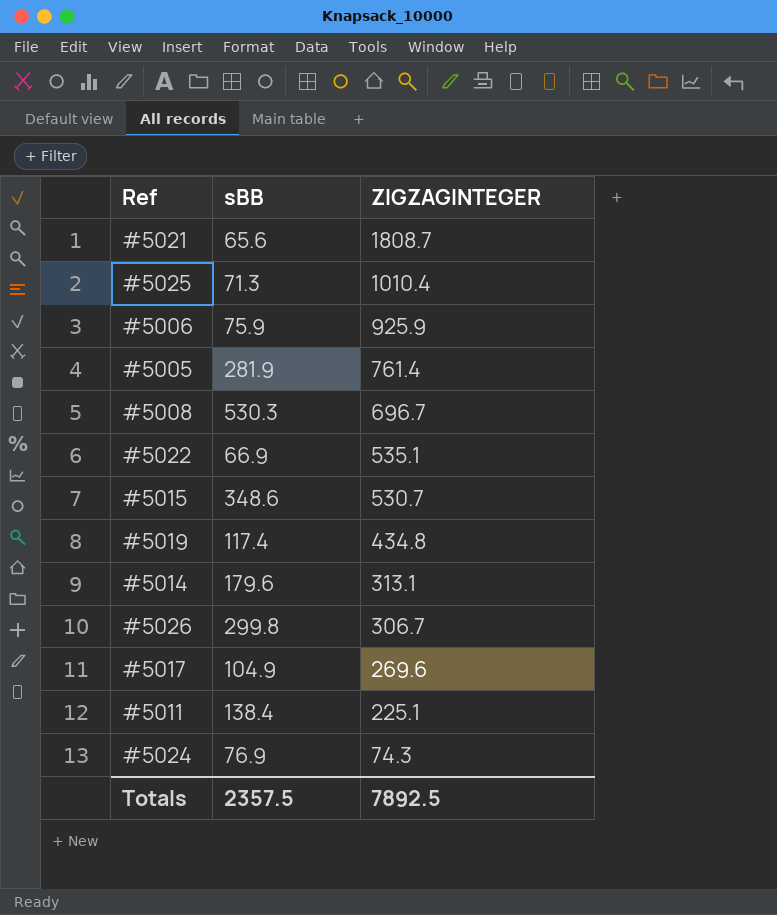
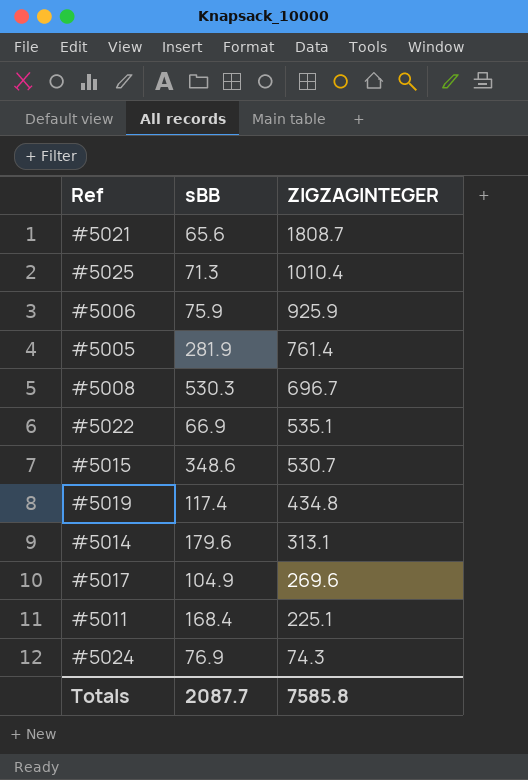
row #5026: 299.8 | 306.7 -> none
#5011 | sBB: 138.4 -> 168.4
Totals | sBB: 2357.5 -> 2087.7
Totals | ZIGZAGINTEGER: 7892.5 -> 7585.8

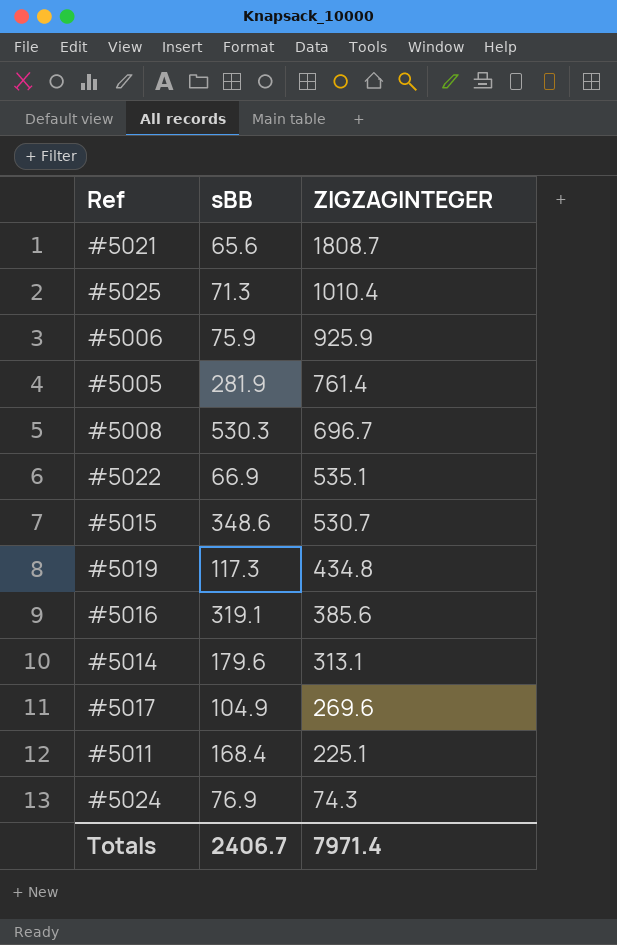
#5019 | sBB: 117.4 -> 117.3
row #5016: none -> 319.1 | 385.6
Totals | sBB: 2087.7 -> 2406.7
Totals | ZIGZAGINTEGER: 7585.8 -> 7971.4

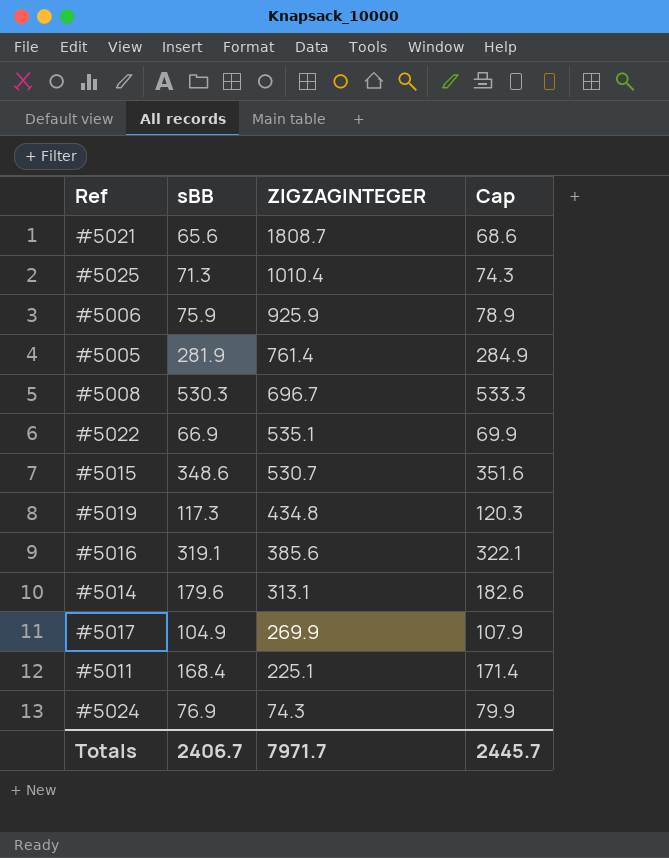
column Cap | formula: none -> [sBB] + 3
#5017 | ZIGZAGINTEGER: 269.6 -> 269.9
Totals | ZIGZAGINTEGER: 7971.4 -> 7971.7

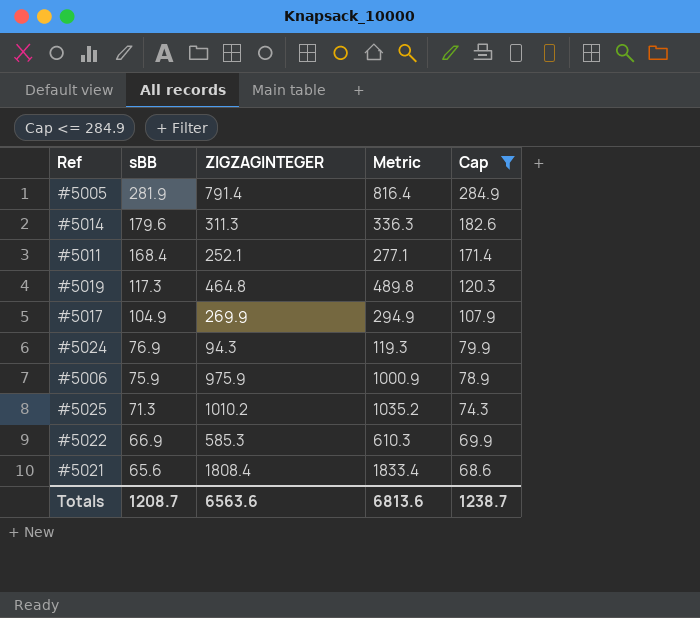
filter: none -> Cap <= 284.9
row order: ZIGZAGINTEGER descending -> sBB descending
column Metric | formula: none -> [ZIGZAGINTEGER] + 25
#5005 | ZIGZAGINTEGER: 761.4 -> 791.4
#5014 | ZIGZAGINTEGER: 313.1 -> 311.3
#5011 | ZIGZAGINTEGER: 225.1 -> 252.1
#5019 | ZIGZAGINTEGER: 434.8 -> 464.8
#5024 | ZIGZAGINTEGER: 74.3 -> 94.3
#5006 | ZIGZAGINTEGER: 925.9 -> 975.9
#5025 | ZIGZAGINTEGER: 1010.4 -> 1010.2
#5022 | ZIGZAGINTEGER: 535.1 -> 585.3
#5021 | ZIGZAGINTEGER: 1808.7 -> 1808.4
Totals | sBB: 2406.7 -> 1208.7
Totals | ZIGZAGINTEGER: 7971.7 -> 6563.6
Totals | Cap: 2445.7 -> 1238.7

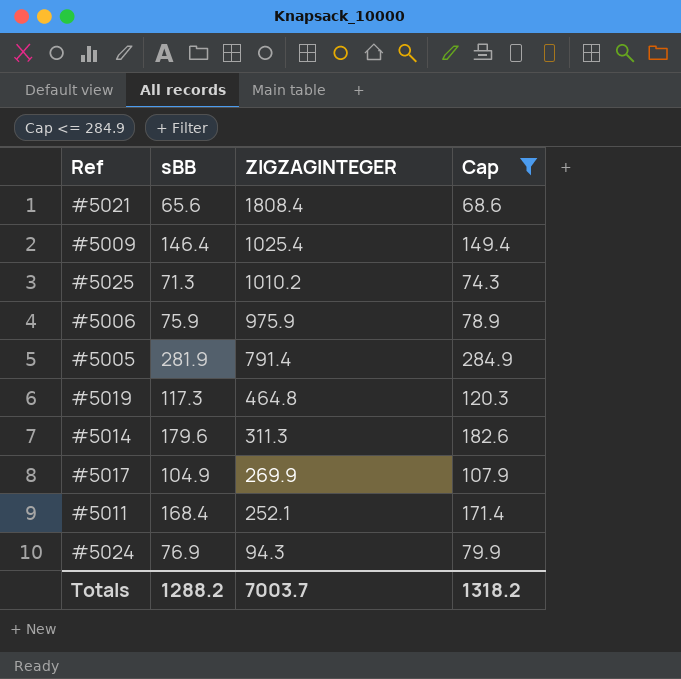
row order: sBB descending -> ZIGZAGINTEGER descending
column Metric | formula: [ZIGZAGINTEGER] + 25 -> none
row #5022: 66.9 | 585.3 | 610.3 | 69.9 -> none
row #5009: none -> 146.4 | 1025.4 | 149.4
Totals | sBB: 1208.7 -> 1288.2
Totals | ZIGZAGINTEGER: 6563.6 -> 7003.7
Totals | Cap: 1238.7 -> 1318.2

